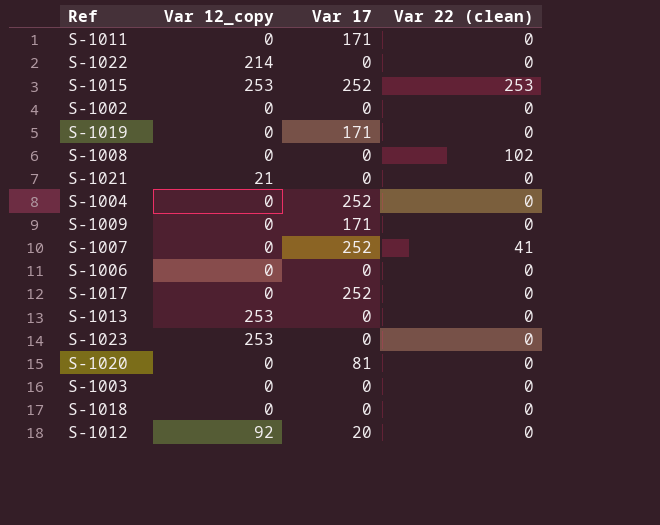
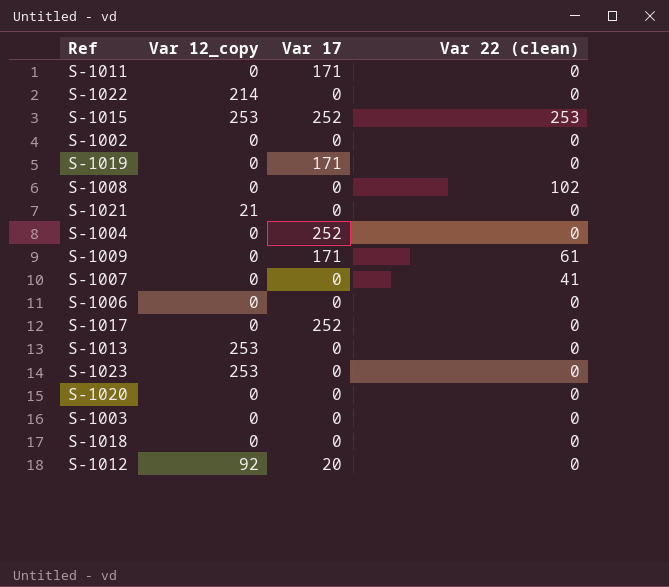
S-1009 | Var 22 (clean): 0 -> 61
S-1007 | Var 17: 252 -> 0
S-1020 | Var 17: 81 -> 0

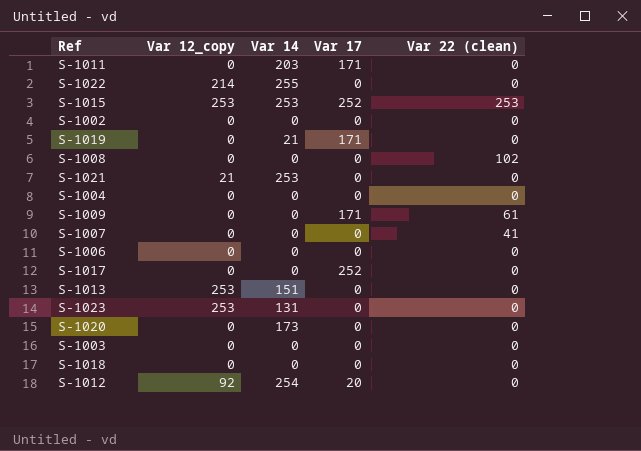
column Var 14 | position: none -> 3
S-1004 | Var 17: 252 -> 0

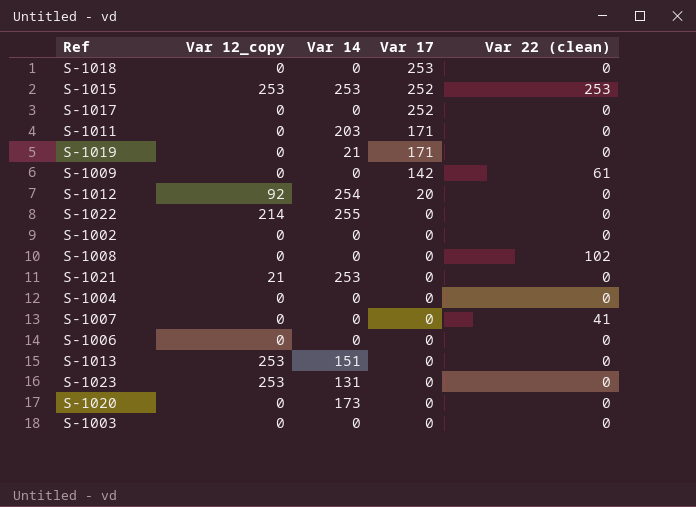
row order: none -> Var 17 descending
S-1018 | Var 17: 0 -> 253
S-1009 | Var 17: 171 -> 142

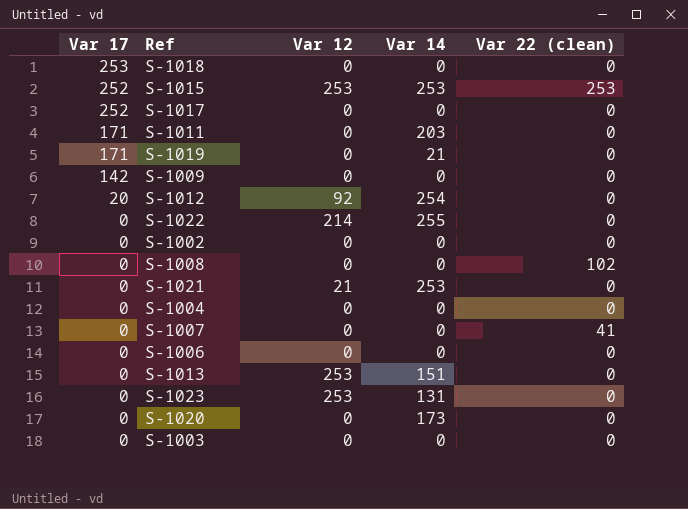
column Var 17 | position: 4 -> 1
column name: Var 12_copy -> Var 12
S-1009 | Var 22 (clean): 61 -> 0

